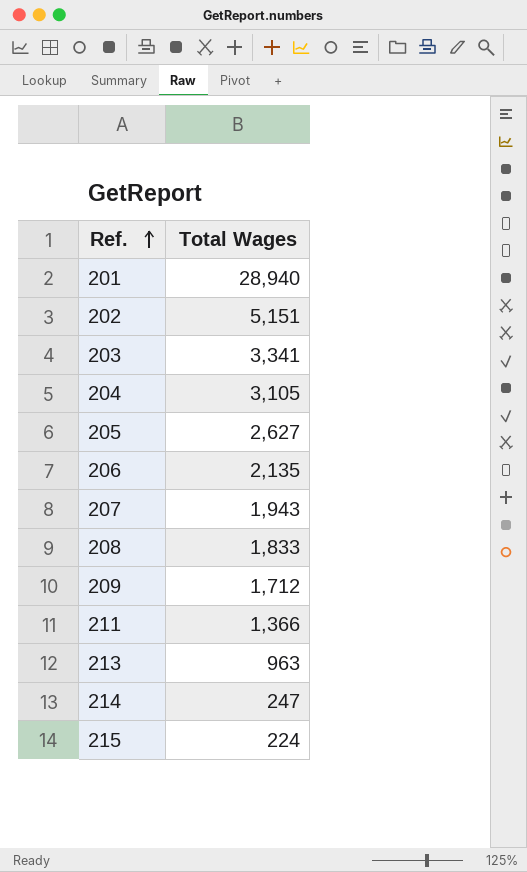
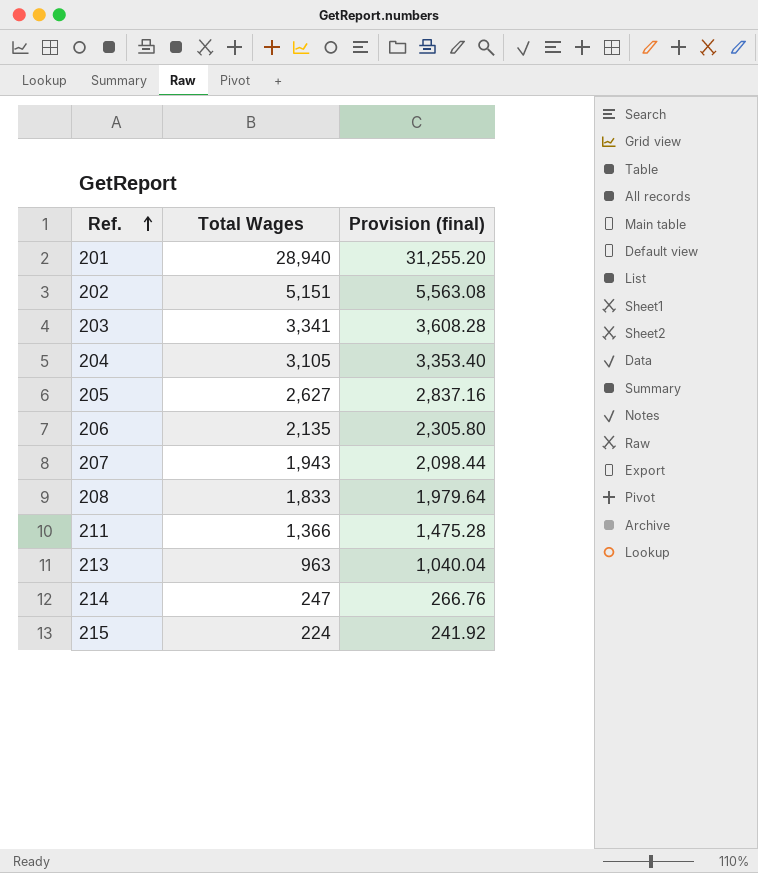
column Provision (final) | formula: none -> [Total Wages] * 1.08
row 209: 1,712 -> none

